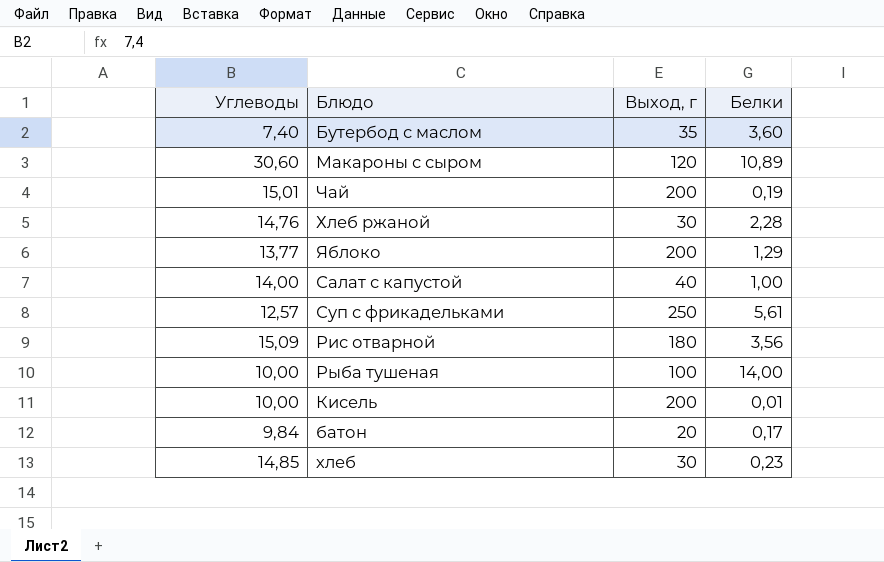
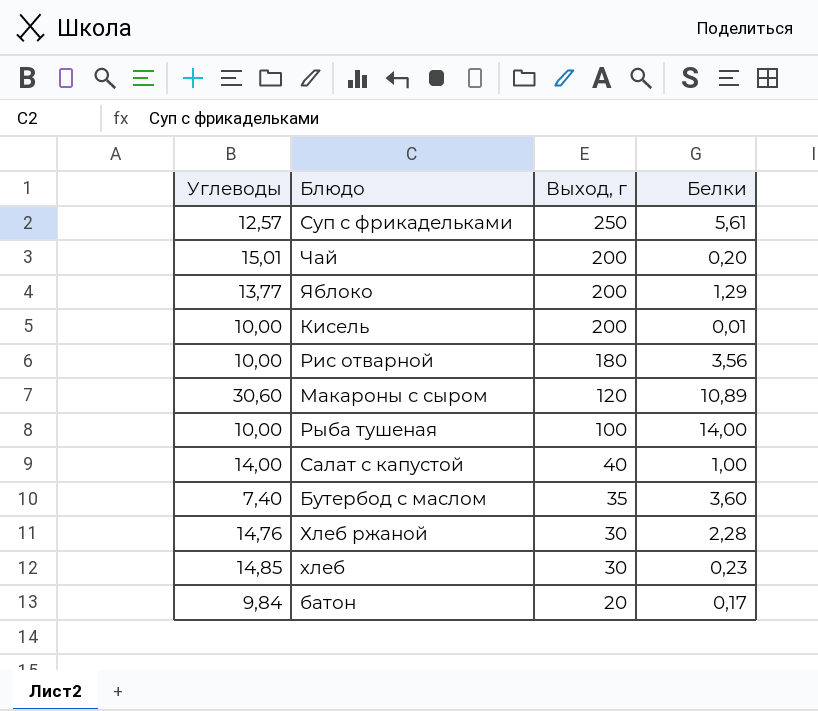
row order: none -> Выход, г descending
Чай | Белки: 0,19 -> 0,20
Рис отварной | Углеводы: 15,09 -> 10,00

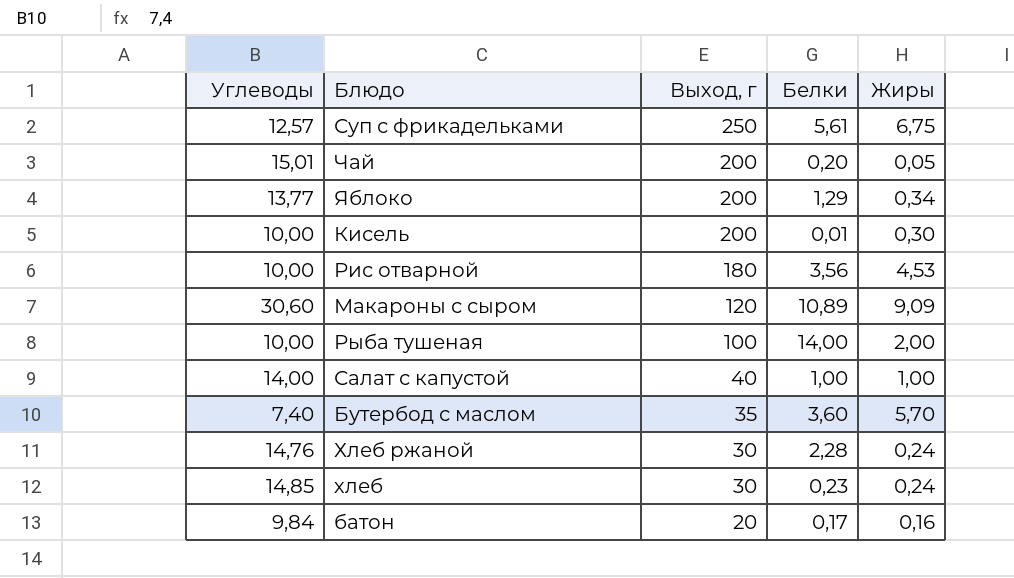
column Жиры | position: none -> 5

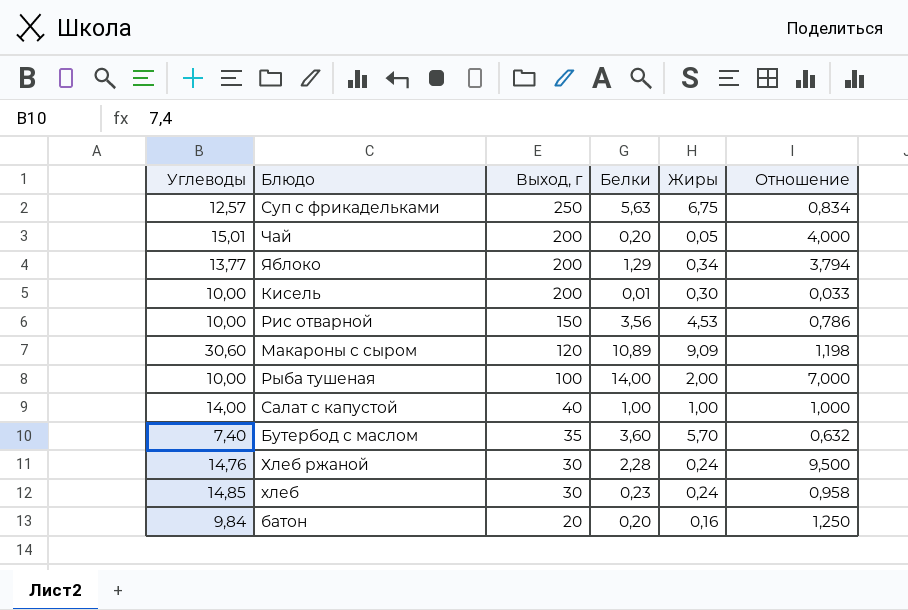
column Отношение | formula: none -> [Белки] / [Жиры]
Суп с фрикадельками | Белки: 5,61 -> 5,63
Рис отварной | Выход, г: 180 -> 150
батон | Белки: 0,17 -> 0,20

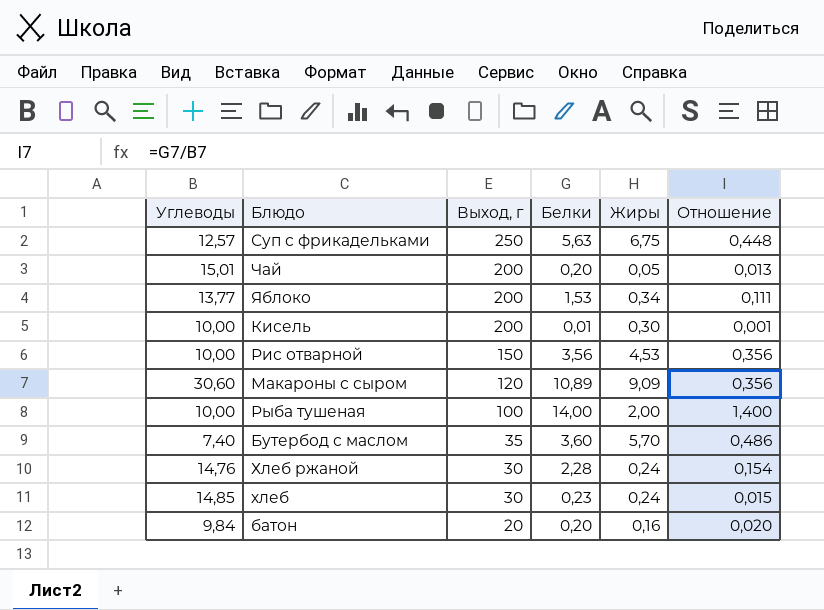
column Отношение | formula: [Белки] / [Жиры] -> [Белки] / [Углеводы]
row Салат с капустой: 14,00 | 40 | 1,00 | 1,00 | 1,000 -> none
Яблоко | Белки: 1,29 -> 1,53

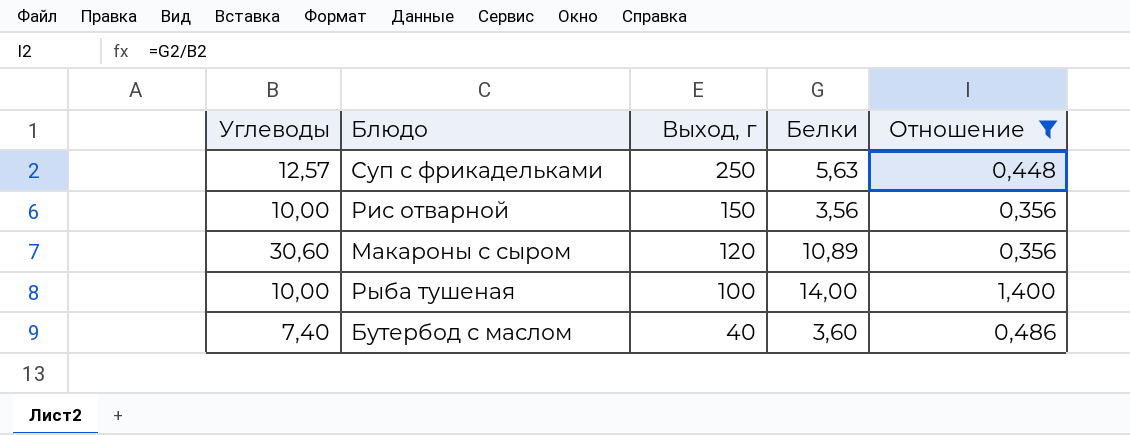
filter: none -> Отношение >= 0,356
column Жиры | position: 5 -> none
Бутербод с маслом | Выход, г: 35 -> 40

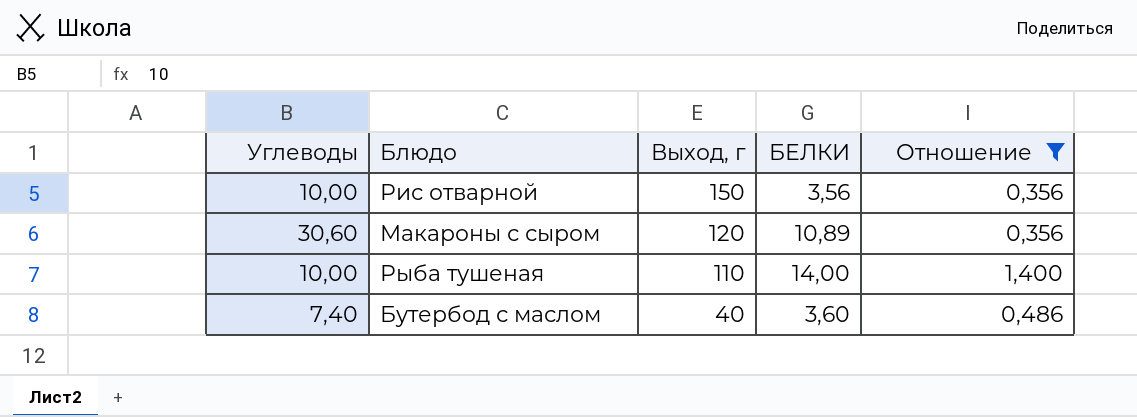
column name: Белки -> БЕЛКИ
row Суп с фрикадельками: 12,57 | 250 | 5,63 | 0,448 -> none
Рыба тушеная | Выход, г: 100 -> 110

